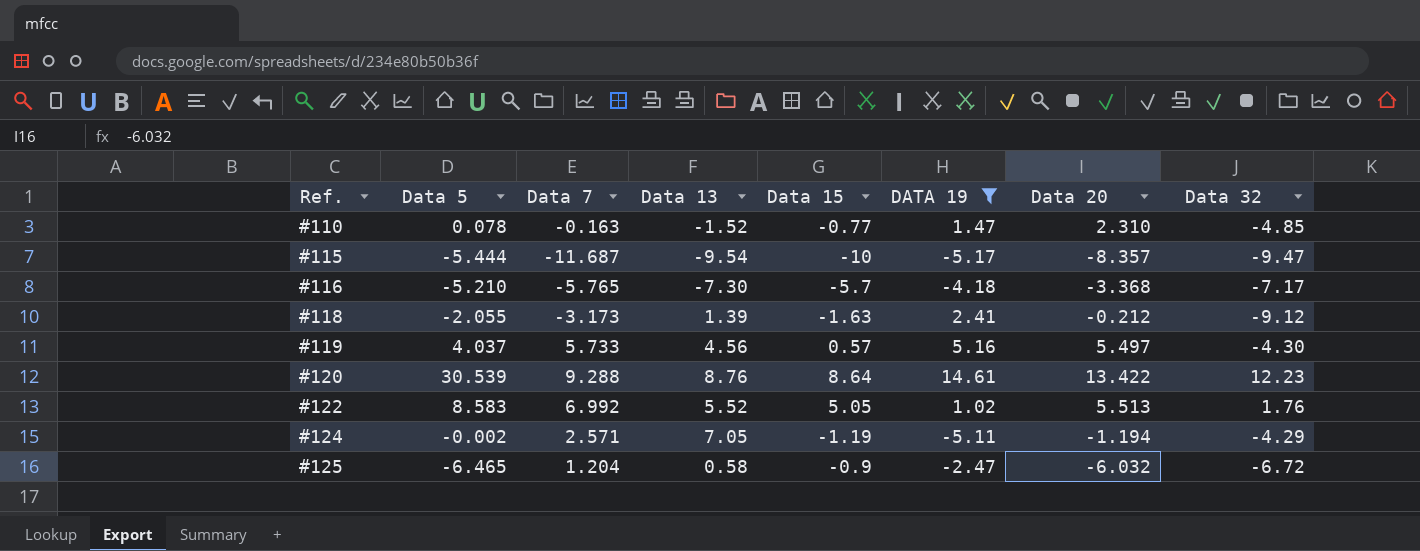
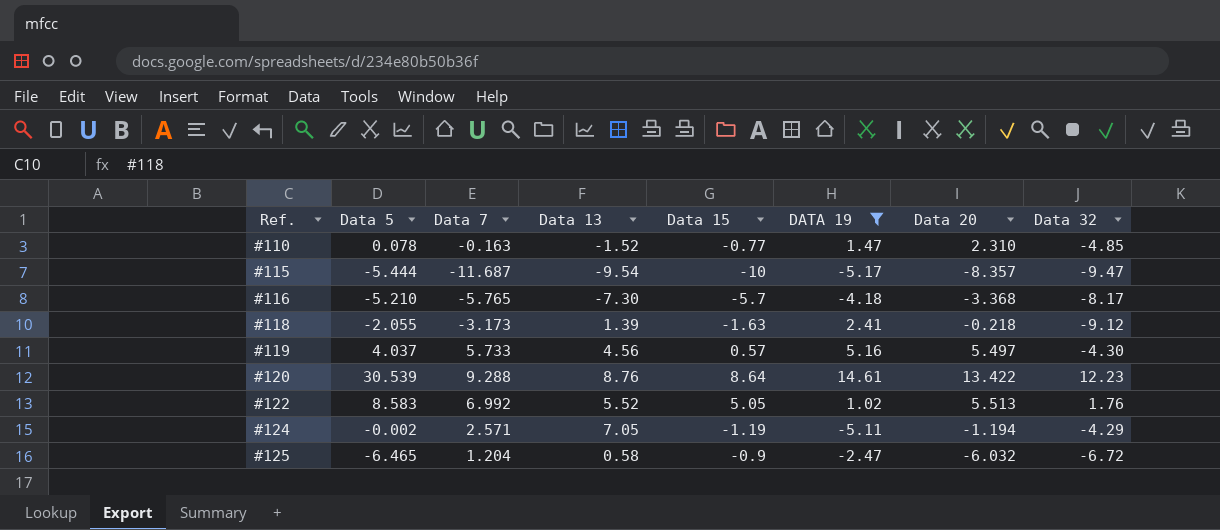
#116 | Data 32: -7.17 -> -8.17
#118 | Data 20: -0.212 -> -0.218

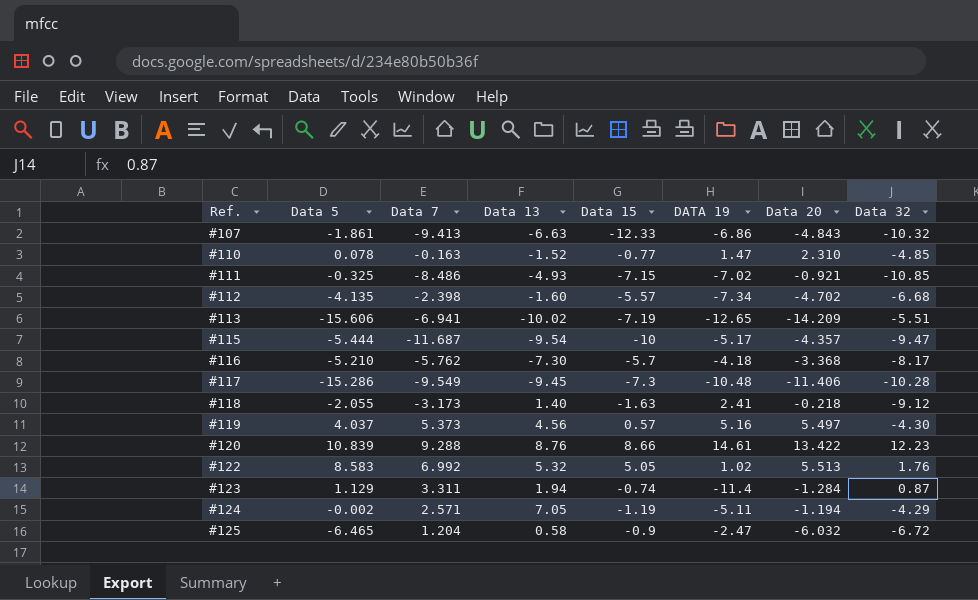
filter: DATA 19 >= -5.17 -> none
#115 | Data 20: -8.357 -> -4.357
#116 | Data 7: -5.765 -> -5.762
#118 | Data 13: 1.39 -> 1.40
#119 | Data 7: 5.733 -> 5.373
#120 | Data 5: 30.539 -> 10.839
#120 | Data 15: 8.64 -> 8.66
#122 | Data 13: 5.52 -> 5.32

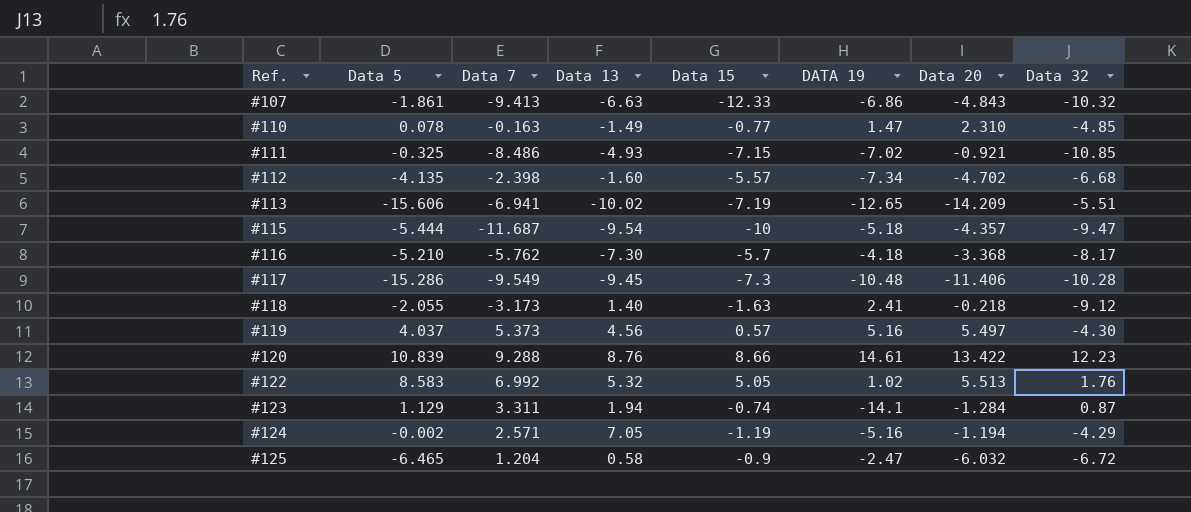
#110 | Data 13: -1.52 -> -1.49
#115 | DATA 19: -5.17 -> -5.18
#123 | DATA 19: -11.4 -> -14.1
#124 | DATA 19: -5.11 -> -5.16

